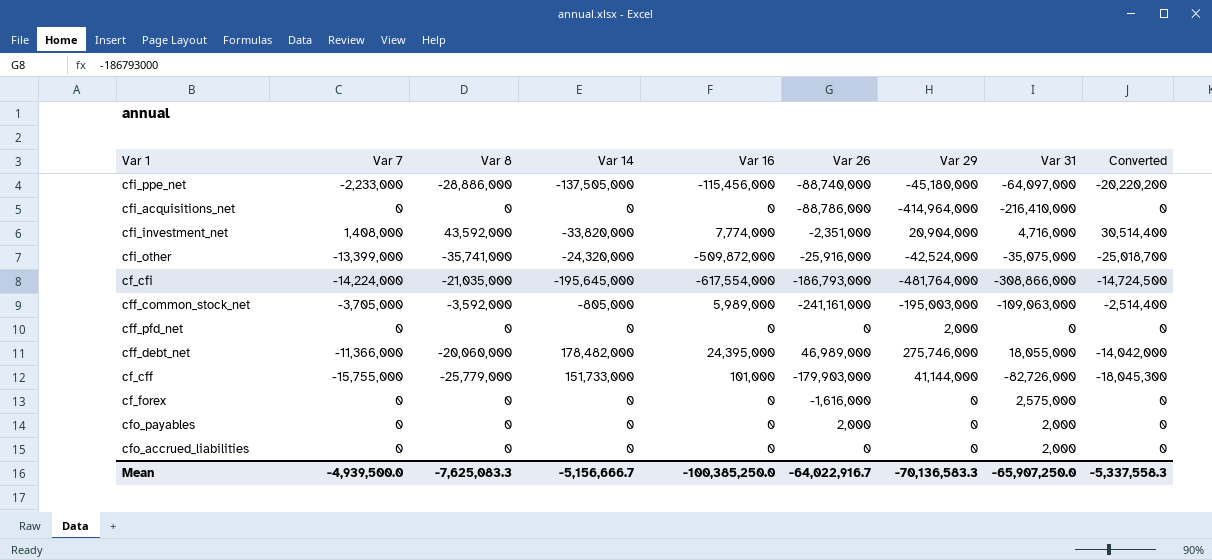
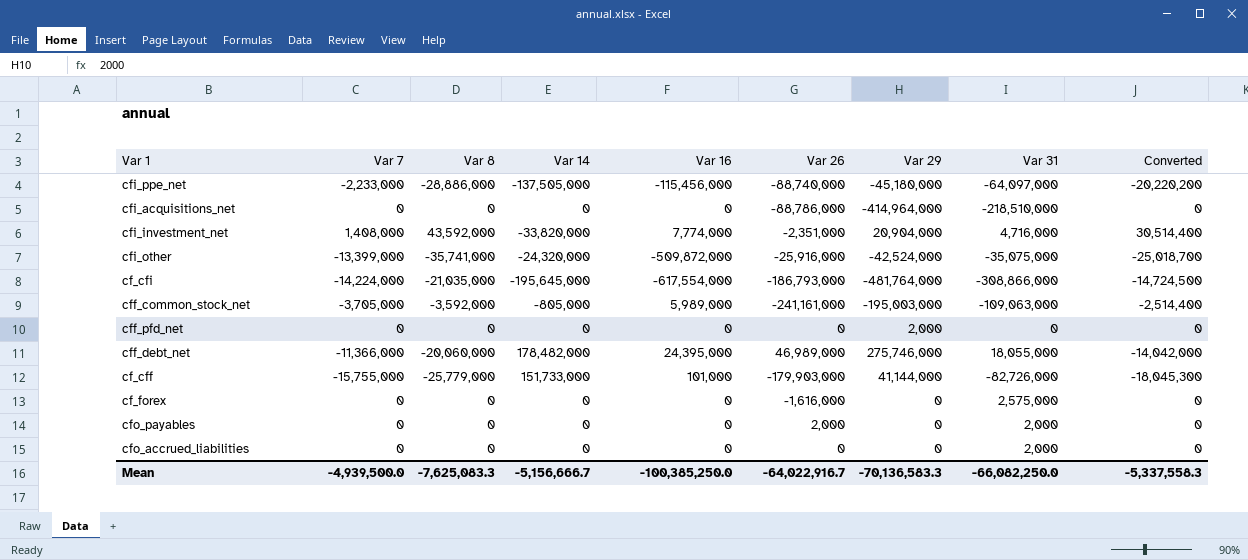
cfi_acquisitions_net | Var 31: -216,410,000 -> -218,510,000
Mean | Var 31: -65,907,250.0 -> -66,082,250.0

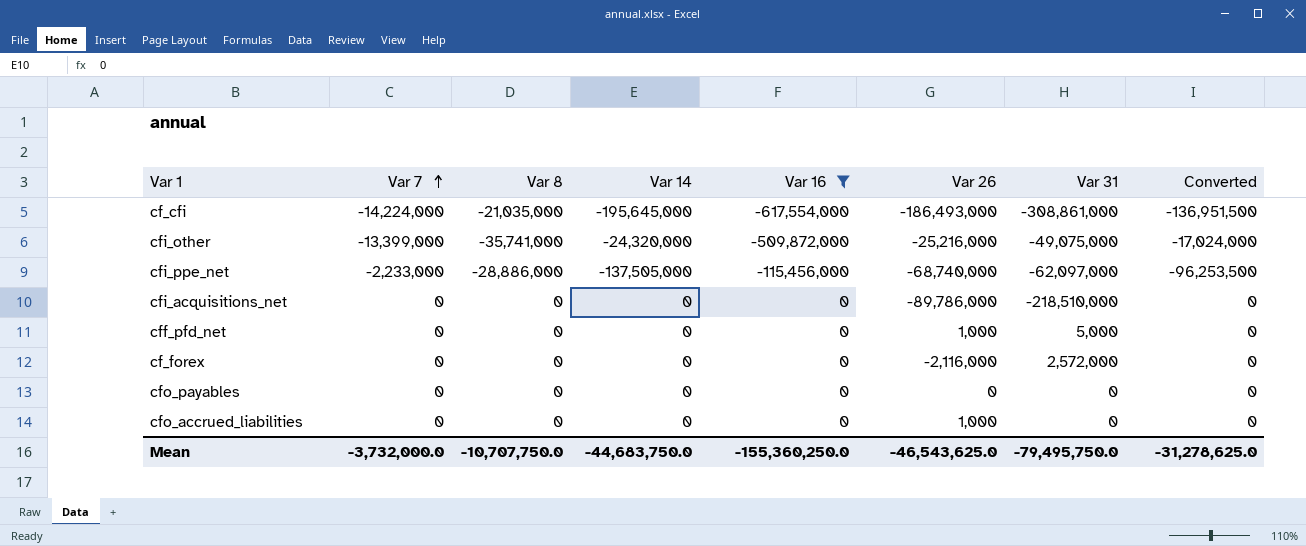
filter: none -> Var 16 <= 0
row order: none -> Var 7 ascending
column Var 29 | position: 7 -> none
column Converted | formula: [Var 8] * 0.7 -> [Var 14] * 0.7
cf_cfi | Var 26: -186,793,000 -> -186,493,000
cf_cfi | Var 31: -308,866,000 -> -308,861,000
cfi_other | Var 26: -25,916,000 -> -25,216,000
cfi_other | Var 31: -35,075,000 -> -49,075,000
cfi_ppe_net | Var 26: -88,740,000 -> -68,740,000
cfi_ppe_net | Var 31: -64,097,000 -> -62,097,000
cfi_acquisitions_net | Var 26: -88,786,000 -> -89,786,000
cff_pfd_net | Var 26: 0 -> 1,000
cff_pfd_net | Var 31: 0 -> 5,000
cf_forex | Var 26: -1,616,000 -> -2,116,000
cf_forex | Var 31: 2,575,000 -> 2,572,000
cfo_payables | Var 26: 2,000 -> 0
cfo_payables | Var 31: 2,000 -> 0
cfo_accrued_liabilities | Var 26: 0 -> 1,000
cfo_accrued_liabilities | Var 31: 2,000 -> 0
Mean | Var 7: -4,939,500.0 -> -3,732,000.0
Mean | Var 8: -7,625,083.3 -> -10,707,750.0
Mean | Var 14: -5,156,666.7 -> -44,683,750.0
Mean | Var 16: -100,385,250.0 -> -155,360,250.0
Mean | Var 26: -64,022,916.7 -> -46,543,625.0
Mean | Var 31: -66,082,250.0 -> -79,495,750.0
Mean | Converted: -5,337,558.3 -> -31,278,625.0

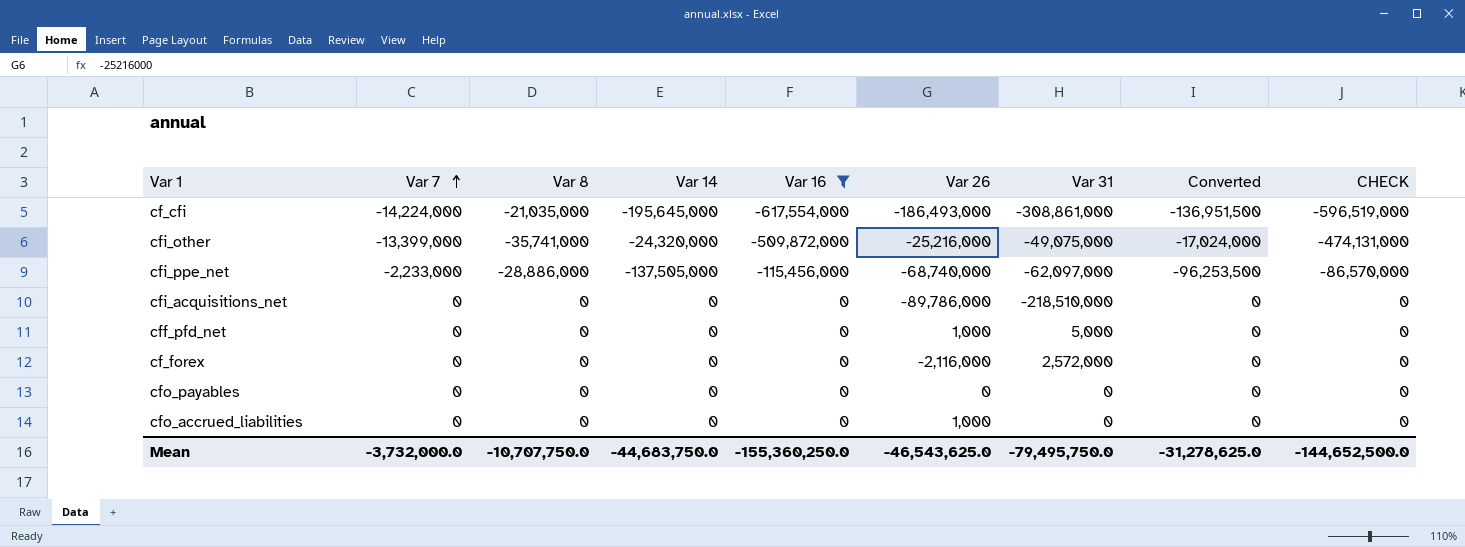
column CHECK | formula: none -> [Var 16] - [Var 8]

